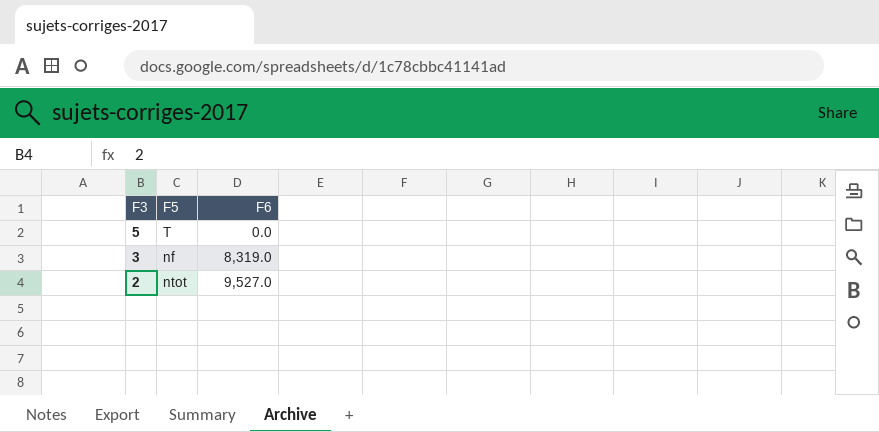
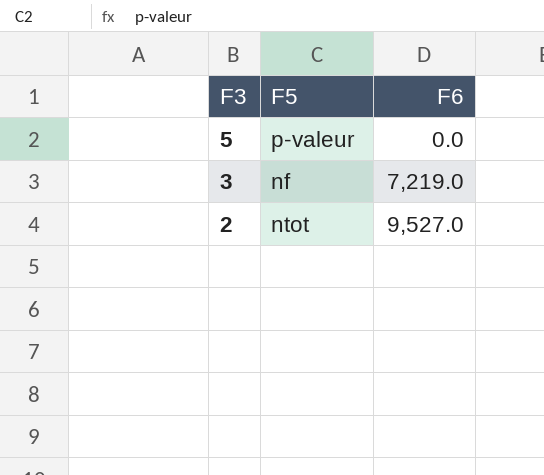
5 | F5: T -> p-valeur
3 | F6: 8,319.0 -> 7,219.0

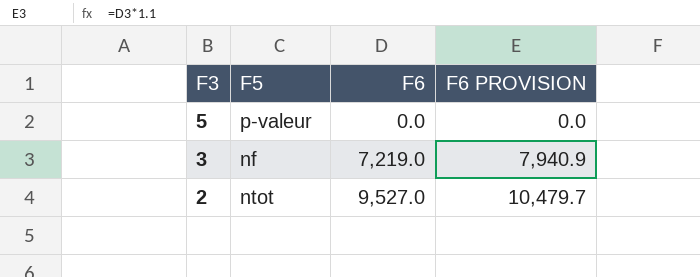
column F6 PROVISION | formula: none -> [F6] * 1.1

